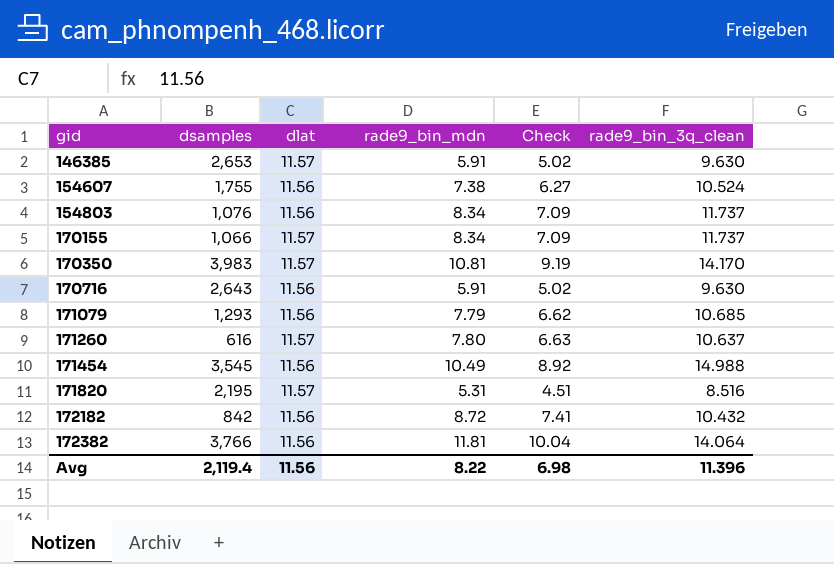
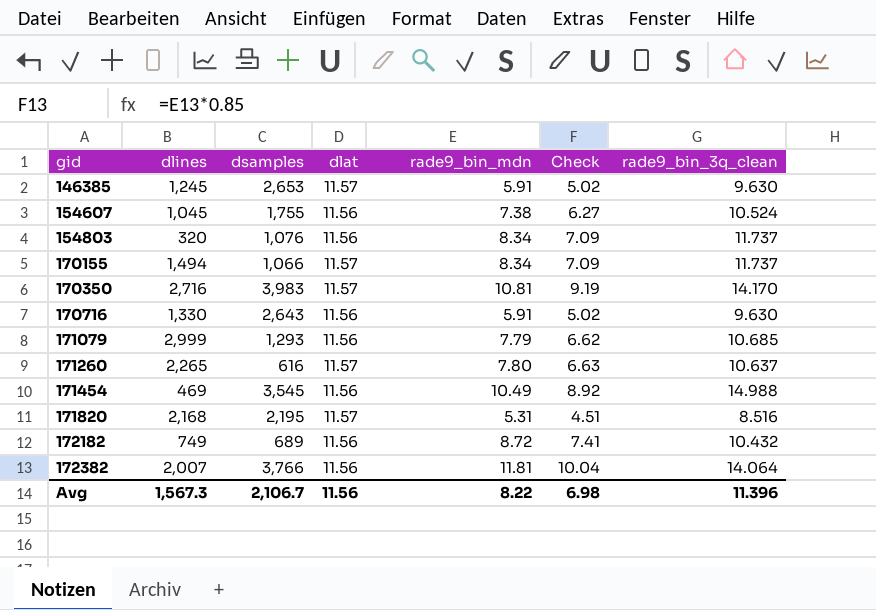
column dlines | position: none -> 2
172182 | dsamples: 842 -> 689
Avg | dsamples: 2,119.4 -> 2,106.7

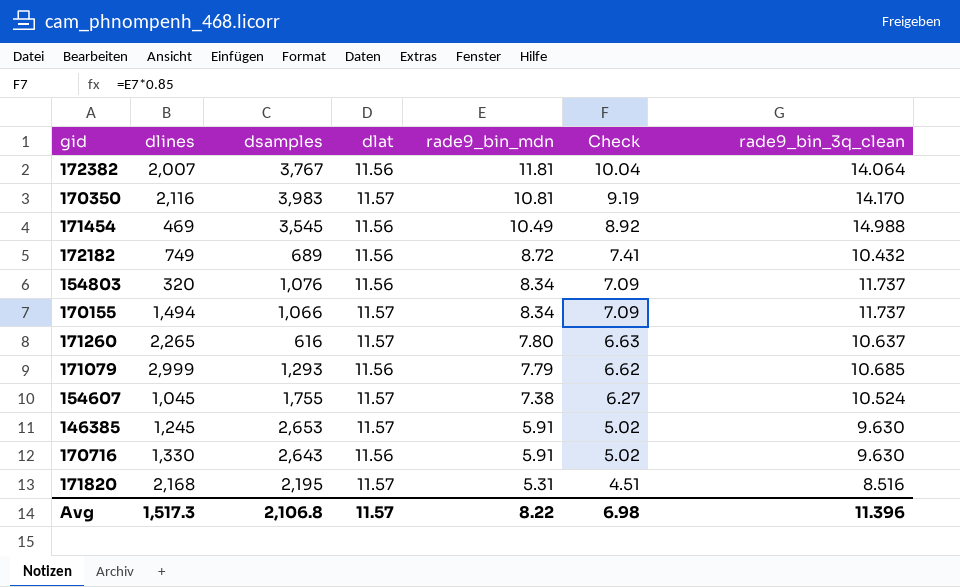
row order: gid ascending -> rade9_bin_mdn descending
172382 | dsamples: 3,766 -> 3,767
170350 | dlines: 2,716 -> 2,116
154607 | dlat: 11.56 -> 11.57
Avg | dlines: 1,567.3 -> 1,517.3
Avg | dsamples: 2,106.7 -> 2,106.8
Avg | dlat: 11.56 -> 11.57

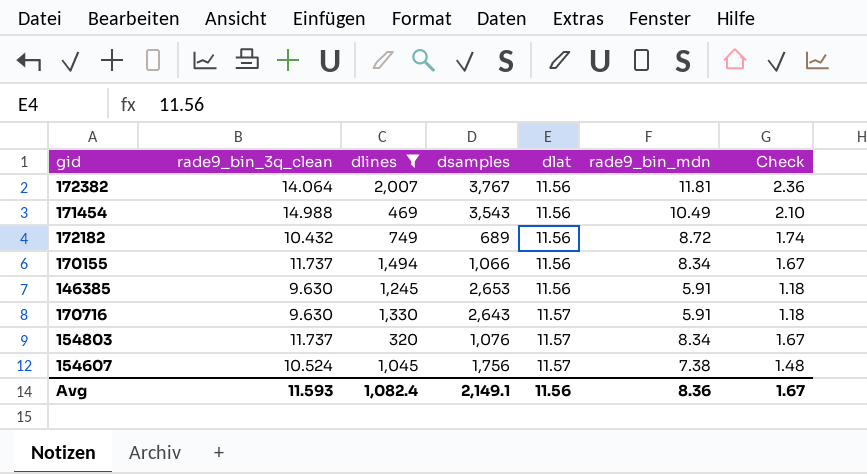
filter: none -> dlines <= 2,007
row order: rade9_bin_mdn descending -> dlat ascending
column rade9_bin_3q_clean | position: 7 -> 2
column Check | formula: [rade9_bin_mdn] * 0.85 -> [rade9_bin_mdn] * 0.2
171454 | dsamples: 3,545 -> 3,543
170155 | dlat: 11.57 -> 11.56
146385 | dlat: 11.57 -> 11.56
170716 | dlat: 11.56 -> 11.57
154803 | dlat: 11.56 -> 11.57
154607 | dsamples: 1,755 -> 1,756
Avg | rade9_bin_3q_clean: 11.396 -> 11.593
Avg | dlines: 1,517.3 -> 1,082.4
Avg | dsamples: 2,106.8 -> 2,149.1
Avg | dlat: 11.57 -> 11.56
Avg | rade9_bin_mdn: 8.22 -> 8.36
Avg | Check: 6.98 -> 1.67

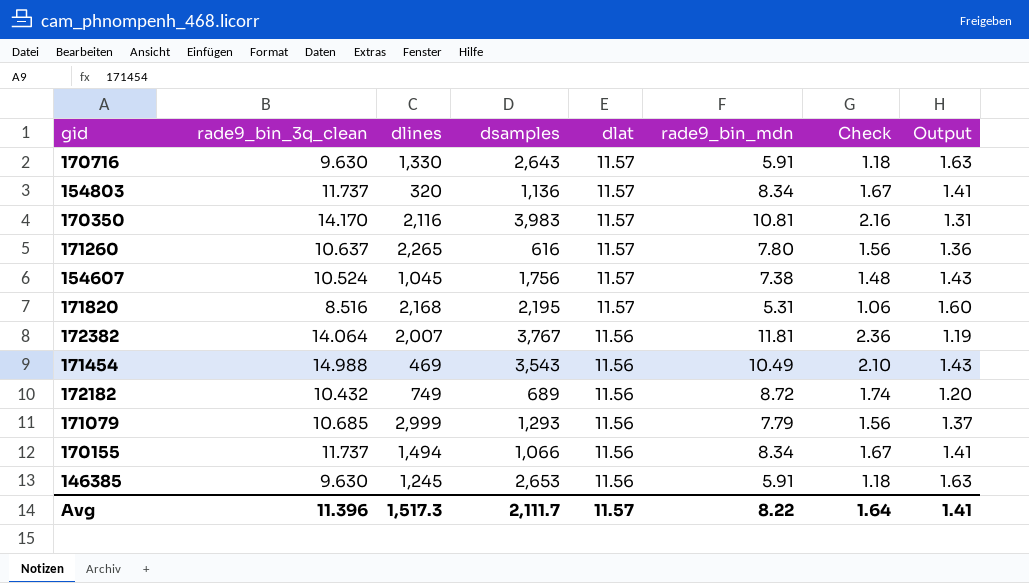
filter: dlines <= 2,007 -> none
row order: dlat ascending -> dlat descending
column Output | formula: none -> [rade9_bin_3q_clean] / [rade9_bin_mdn]
154803 | dsamples: 1,076 -> 1,136
Avg | rade9_bin_3q_clean: 11.593 -> 11.396
Avg | dlines: 1,082.4 -> 1,517.3
Avg | dsamples: 2,149.1 -> 2,111.7
Avg | dlat: 11.56 -> 11.57
Avg | rade9_bin_mdn: 8.36 -> 8.22
Avg | Check: 1.67 -> 1.64

